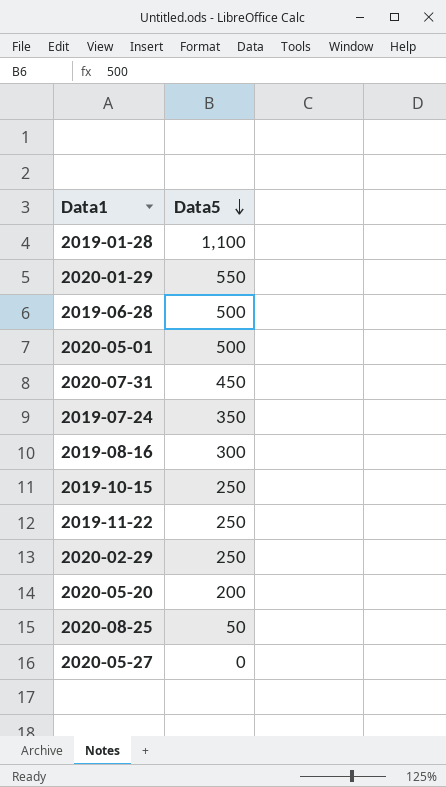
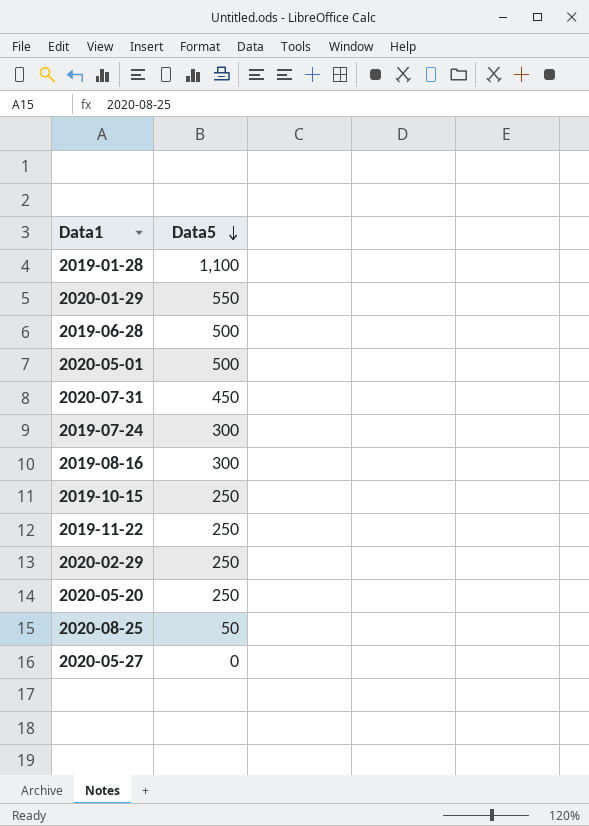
2019-07-24 | Data5: 350 -> 300
2020-05-20 | Data5: 200 -> 250

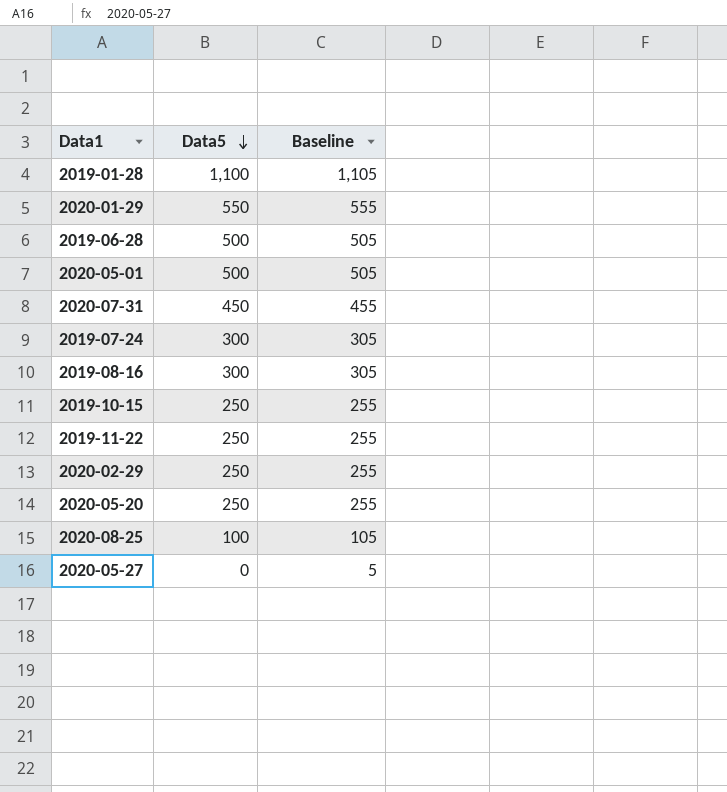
column Baseline | formula: none -> [Data5] + 5
2020-08-25 | Data5: 50 -> 100

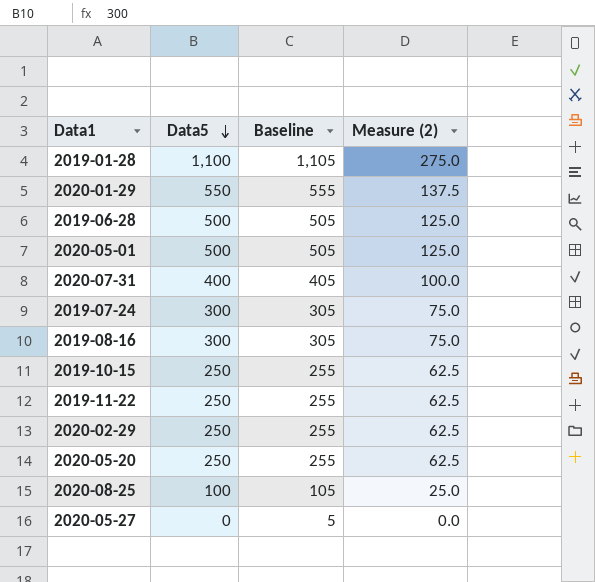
column Measure (2) | formula: none -> [Data5] * 0.25
2020-07-31 | Data5: 450 -> 400
2020-07-31 | Baseline: 455 -> 405

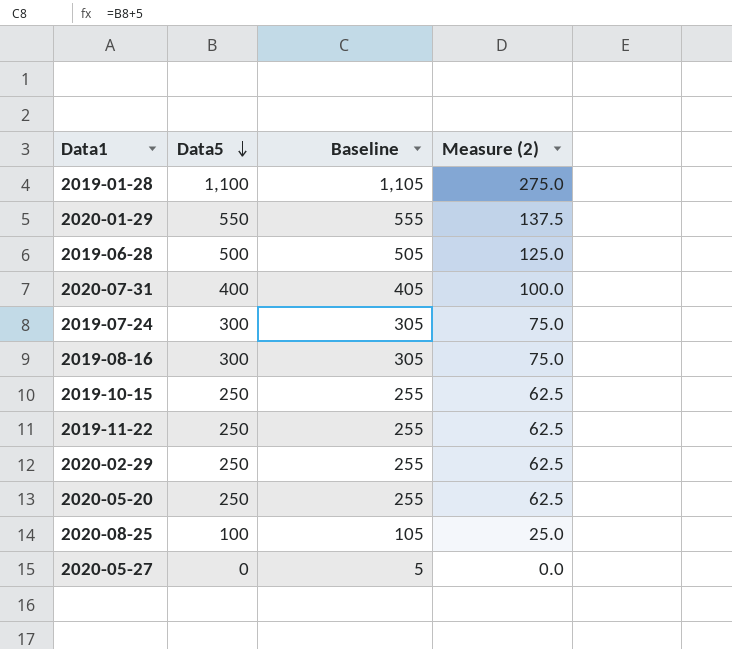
row 2020-05-01: 500 | 505 | 125.0 -> none

